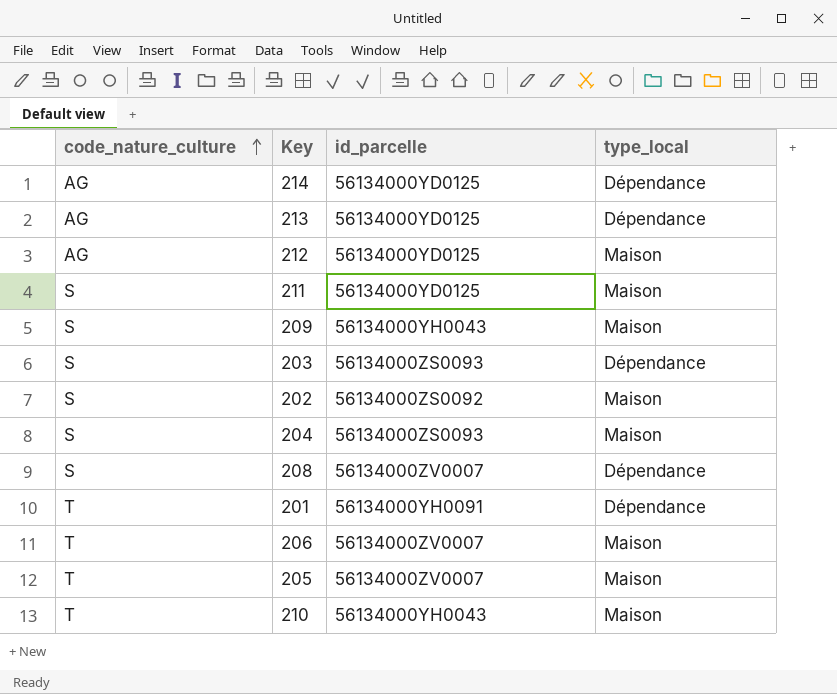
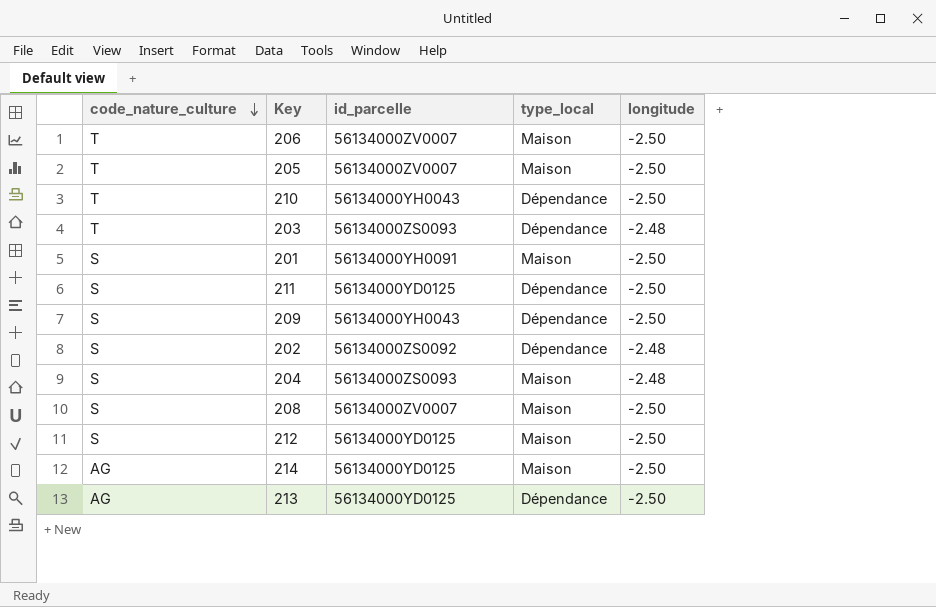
row order: code_nature_culture ascending -> code_nature_culture descending
column longitude | position: none -> 5
210 | type_local: Maison -> Dépendance
203 | code_nature_culture: S -> T
201 | code_nature_culture: T -> S
201 | type_local: Dépendance -> Maison
211 | type_local: Maison -> Dépendance
209 | type_local: Maison -> Dépendance
202 | type_local: Maison -> Dépendance
208 | type_local: Dépendance -> Maison
212 | code_nature_culture: AG -> S
214 | type_local: Dépendance -> Maison

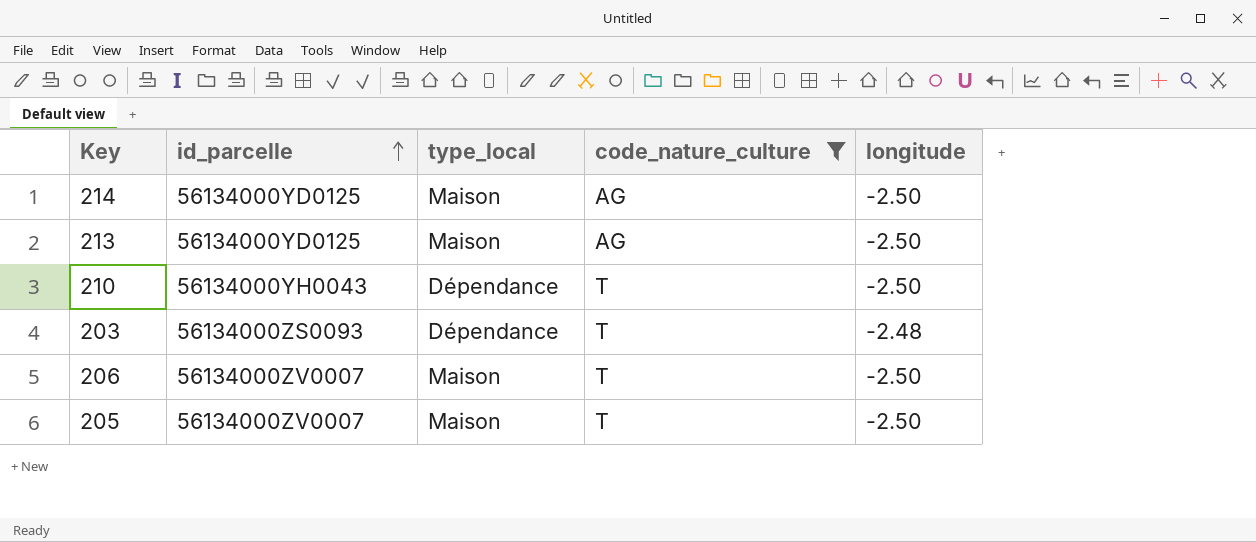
filter: none -> code_nature_culture != S
row order: code_nature_culture descending -> id_parcelle ascending
column code_nature_culture | position: 1 -> 4
213 | type_local: Dépendance -> Maison

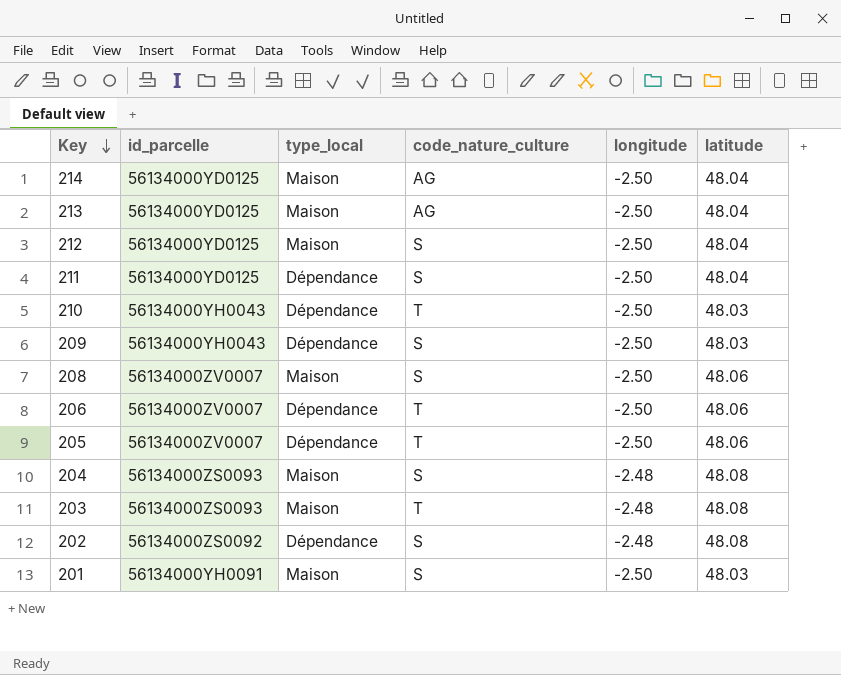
filter: code_nature_culture != S -> none
row order: id_parcelle ascending -> Key descending
column latitude | position: none -> 6
206 | type_local: Maison -> Dépendance
205 | type_local: Maison -> Dépendance
203 | type_local: Dépendance -> Maison

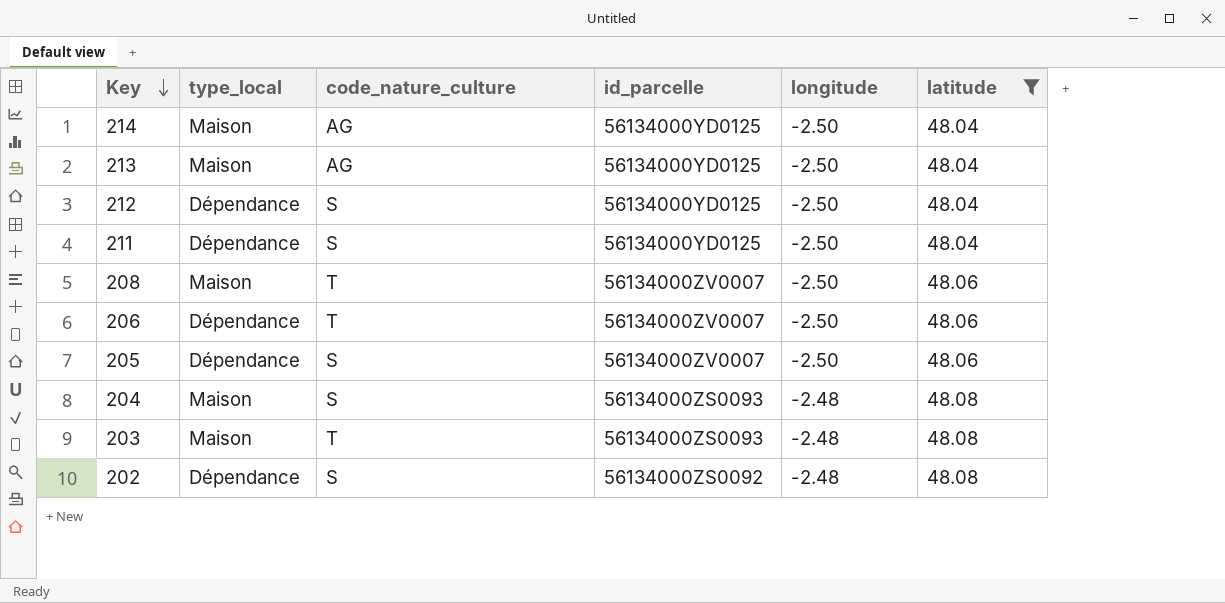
filter: none -> latitude != 48.03
column id_parcelle | position: 2 -> 4
212 | type_local: Maison -> Dépendance
208 | code_nature_culture: S -> T
205 | code_nature_culture: T -> S

